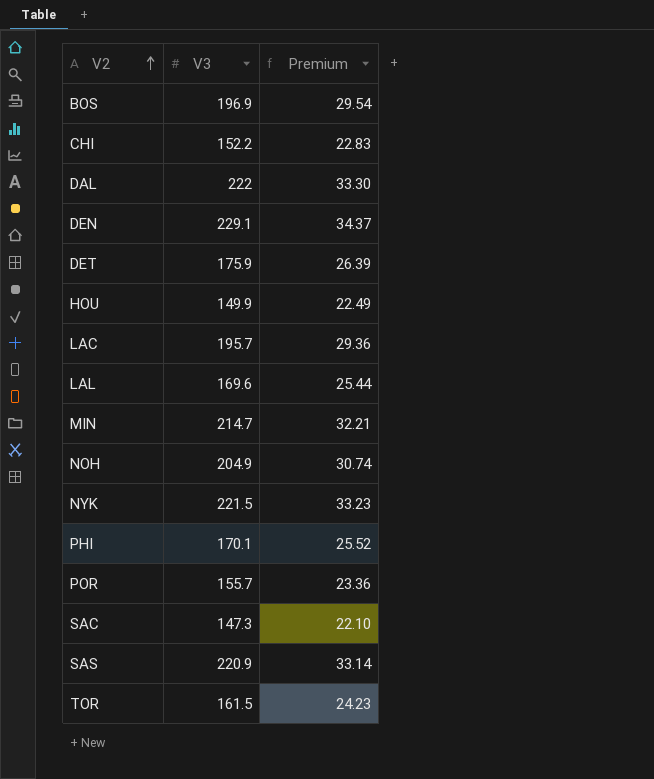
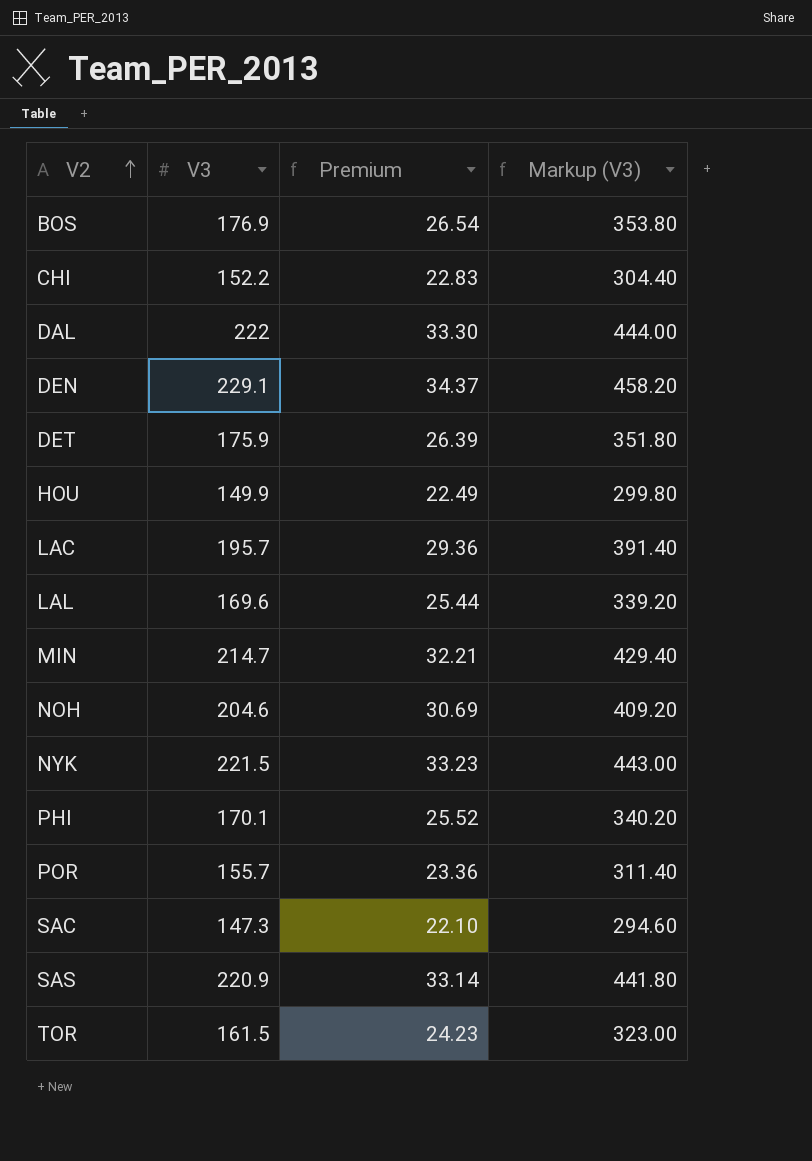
column Markup (V3) | formula: none -> [V3] * 2
BOS | V3: 196.9 -> 176.9
BOS | Premium: 29.54 -> 26.54
NOH | V3: 204.9 -> 204.6
NOH | Premium: 30.74 -> 30.69

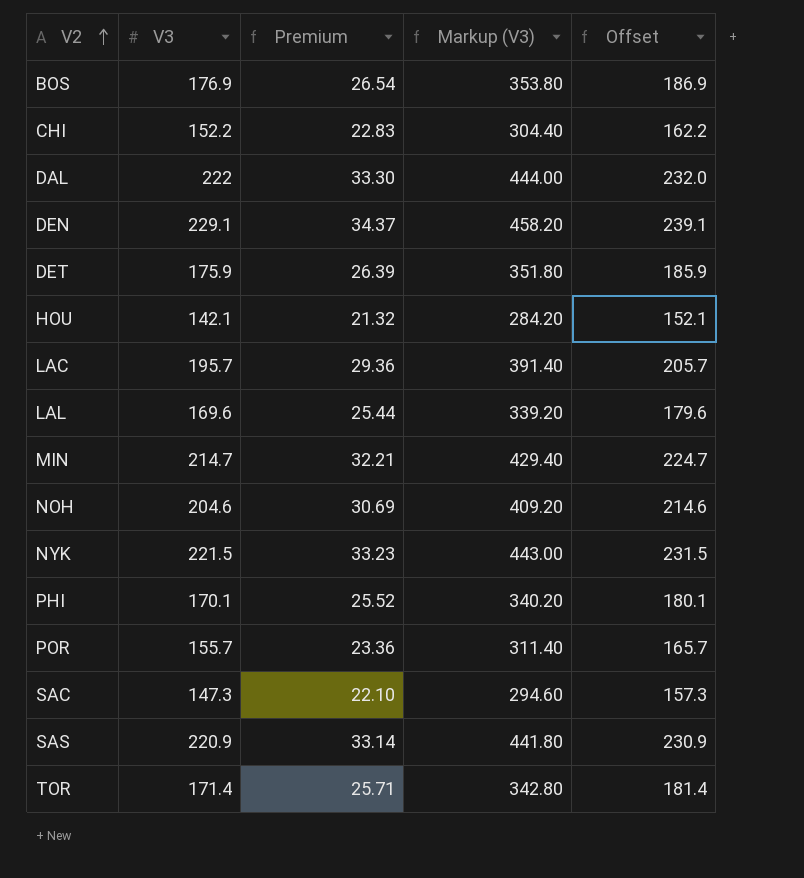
column Offset | formula: none -> [V3] + 10
HOU | V3: 149.9 -> 142.1
HOU | Premium: 22.49 -> 21.32
HOU | Markup (V3): 299.80 -> 284.20
TOR | V3: 161.5 -> 171.4
TOR | Premium: 24.23 -> 25.71
TOR | Markup (V3): 323.00 -> 342.80

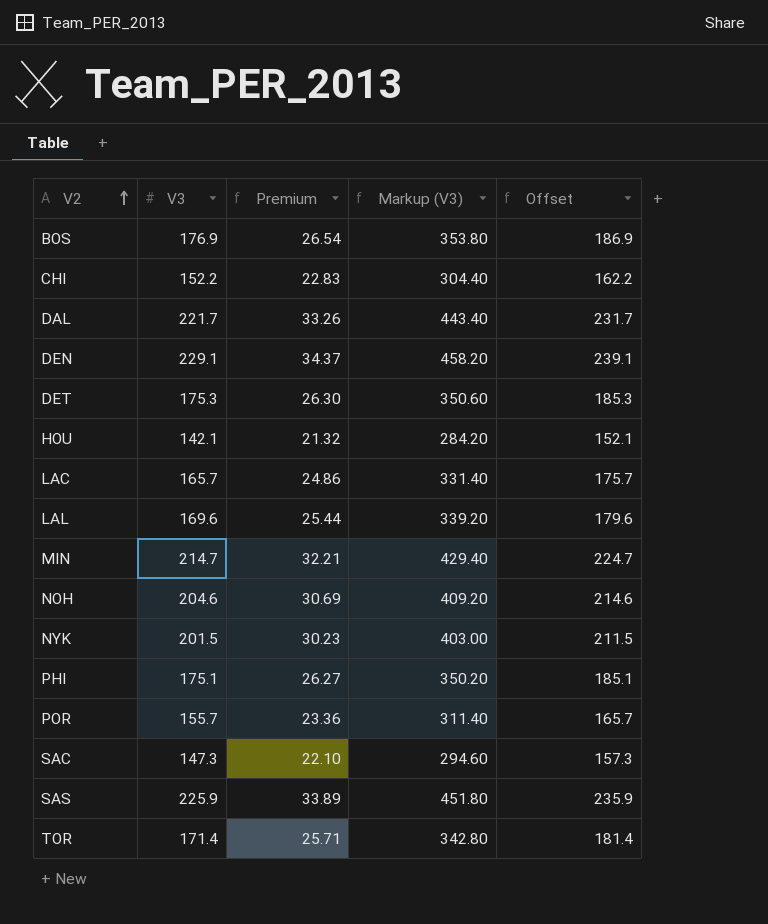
DAL | V3: 222 -> 221.7
DAL | Premium: 33.30 -> 33.26
DAL | Markup (V3): 444.00 -> 443.40
DAL | Offset: 232.0 -> 231.7
DET | V3: 175.9 -> 175.3
DET | Premium: 26.39 -> 26.30
DET | Markup (V3): 351.80 -> 350.60
DET | Offset: 185.9 -> 185.3
LAC | V3: 195.7 -> 165.7
LAC | Premium: 29.36 -> 24.86
LAC | Markup (V3): 391.40 -> 331.40
LAC | Offset: 205.7 -> 175.7
NYK | V3: 221.5 -> 201.5
NYK | Premium: 33.23 -> 30.23
NYK | Markup (V3): 443.00 -> 403.00
NYK | Offset: 231.5 -> 211.5
PHI | V3: 170.1 -> 175.1
PHI | Premium: 25.52 -> 26.27
PHI | Markup (V3): 340.20 -> 350.20
PHI | Offset: 180.1 -> 185.1
SAS | V3: 220.9 -> 225.9
SAS | Premium: 33.14 -> 33.89
SAS | Markup (V3): 441.80 -> 451.80
SAS | Offset: 230.9 -> 235.9

